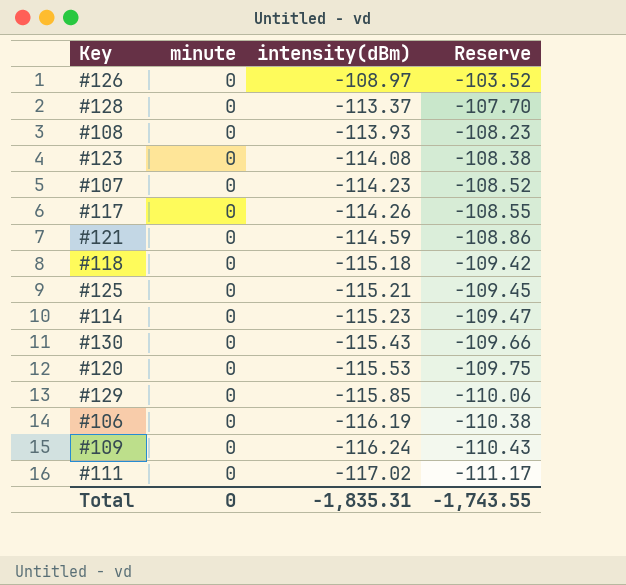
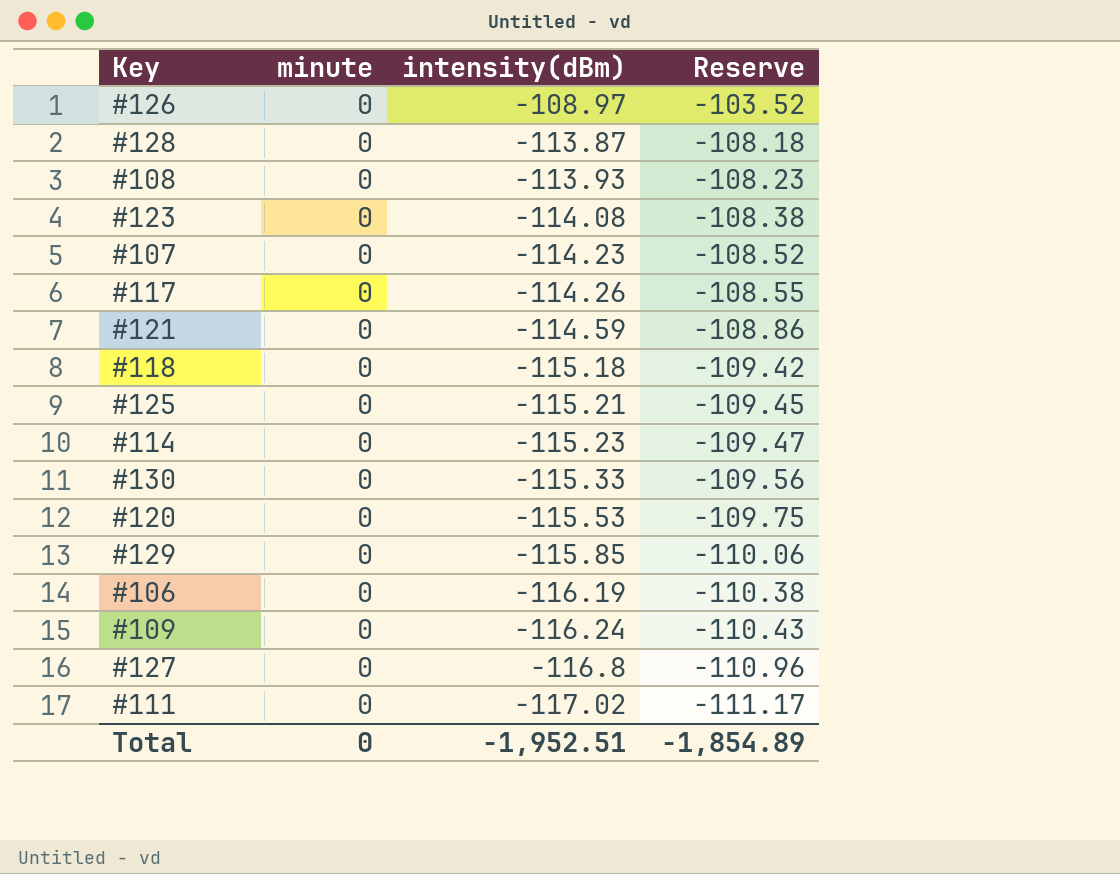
#128 | intensity(dBm): -113.37 -> -113.87
#128 | Reserve: -107.70 -> -108.18
#130 | intensity(dBm): -115.43 -> -115.33
#130 | Reserve: -109.66 -> -109.56
row #127: none -> 0 | -116.8 | -110.96
Total | intensity(dBm): -1,835.31 -> -1,952.51
Total | Reserve: -1,743.55 -> -1,854.89

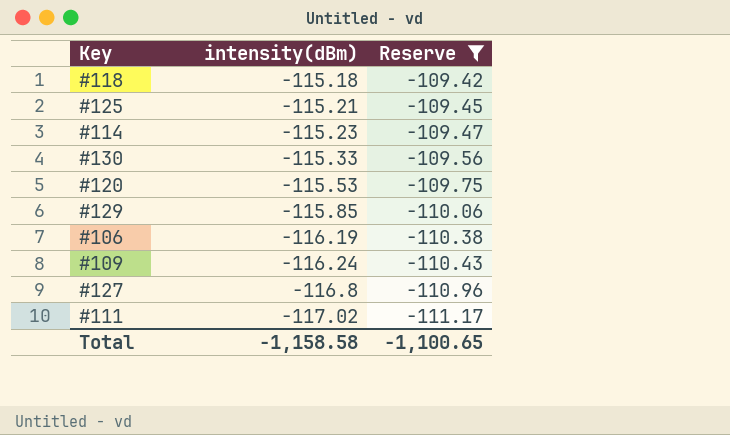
filter: none -> Reserve <= -109.42
column minute | position: 2 -> none
Total | intensity(dBm): -1,952.51 -> -1,158.58
Total | Reserve: -1,854.89 -> -1,100.65

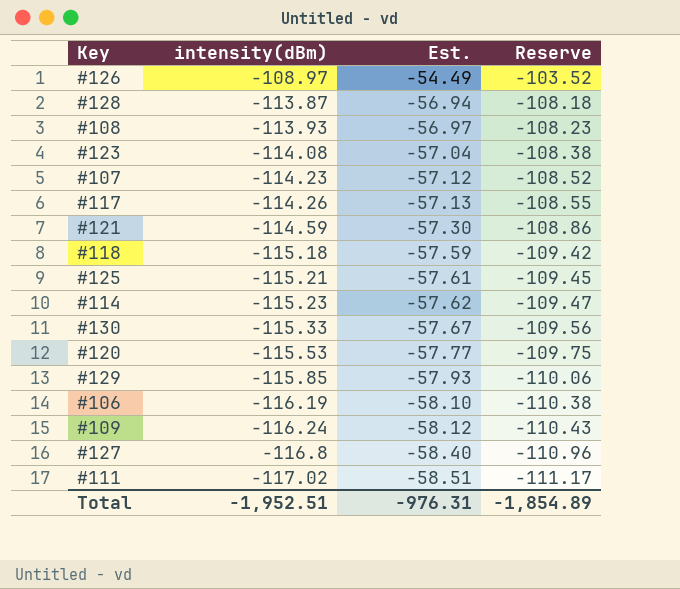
filter: Reserve <= -109.42 -> none
column Est. | formula: none -> [intensity(dBm)] * 0.5
Total | intensity(dBm): -1,158.58 -> -1,952.51
Total | Reserve: -1,100.65 -> -1,854.89

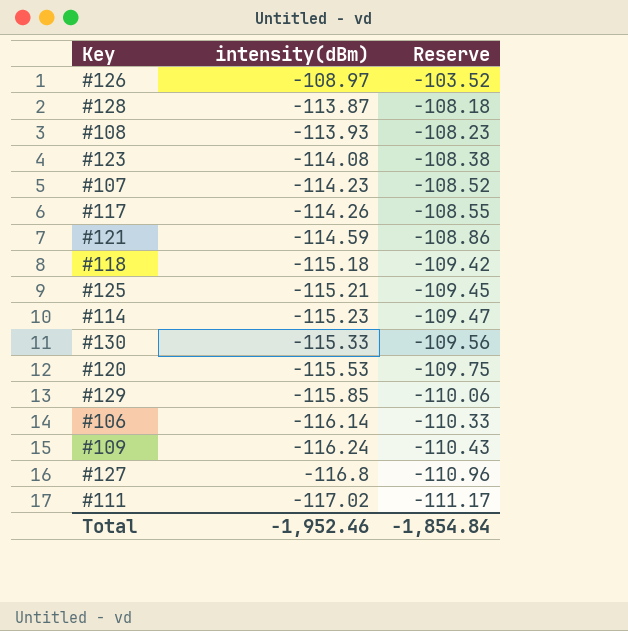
column Est. | formula: [intensity(dBm)] * 0.5 -> none
#106 | intensity(dBm): -116.19 -> -116.14
#106 | Reserve: -110.38 -> -110.33
Total | intensity(dBm): -1,952.51 -> -1,952.46
Total | Reserve: -1,854.89 -> -1,854.84

